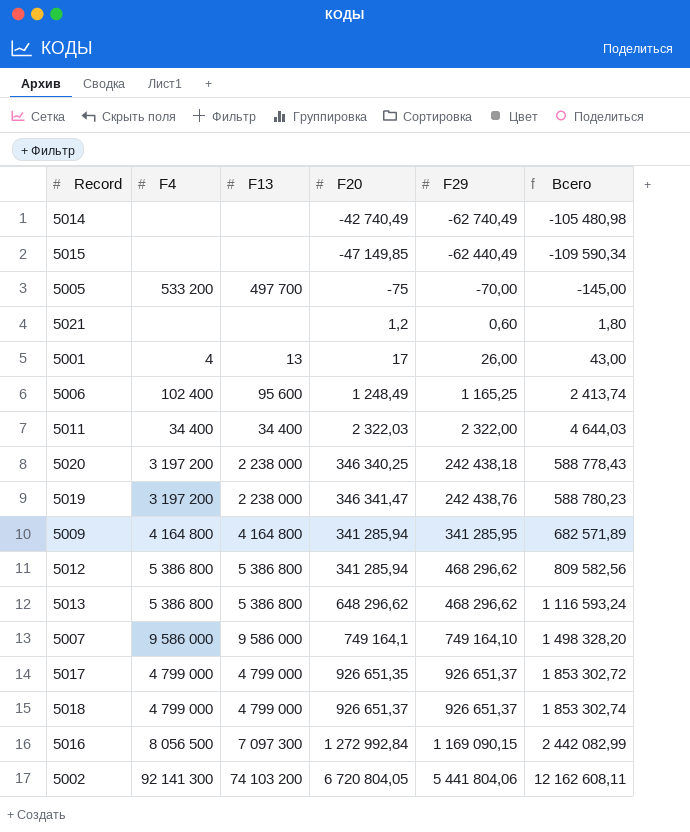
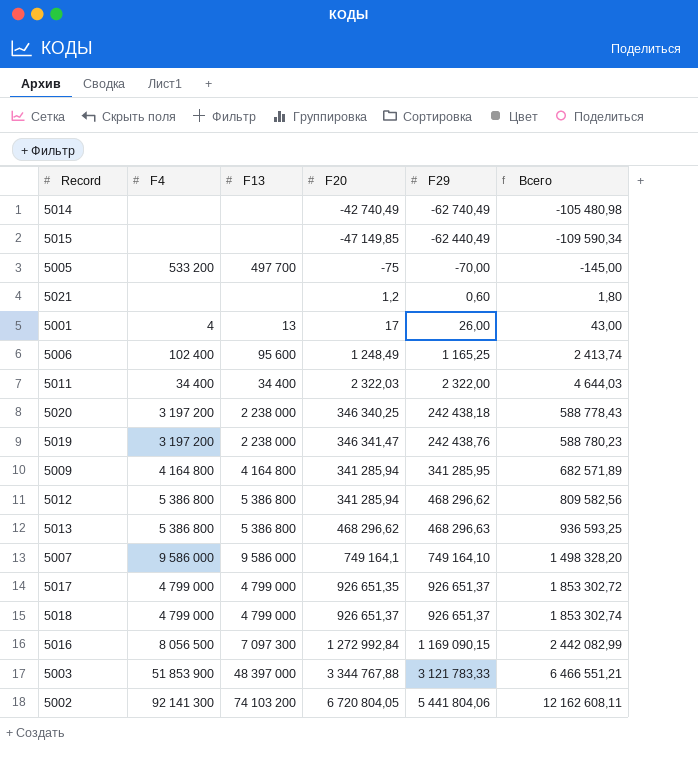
5013 | F20: 648 296,62 -> 468 296,62
5013 | F29: 468 296,62 -> 468 296,63
5013 | Всего: 1 116 593,24 -> 936 593,25
row 5003: none -> 51 853 900 | 48 397 000 | 3 344 767,88 | 3 121 783,33 | 6 466 551,21

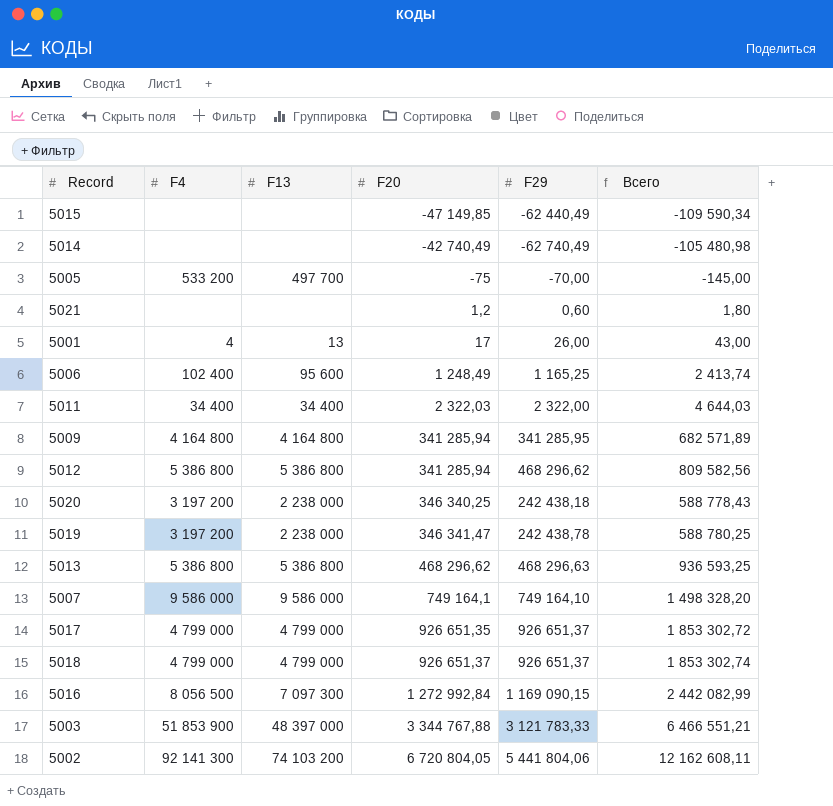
row order: F29 ascending -> F20 ascending
5019 | F29: 242 438,76 -> 242 438,78
5019 | Всего: 588 780,23 -> 588 780,25

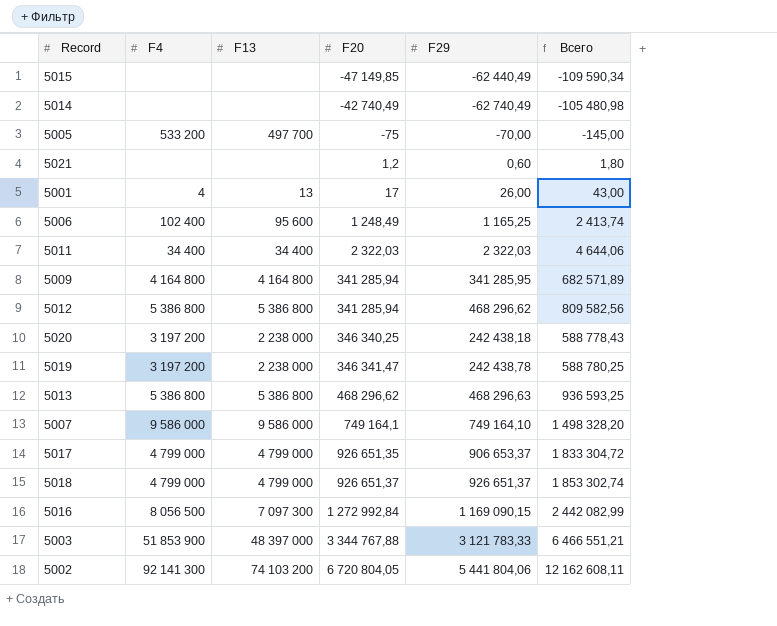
5011 | F29: 2 322,00 -> 2 322,03
5011 | Всего: 4 644,03 -> 4 644,06
5017 | F29: 926 651,37 -> 906 653,37
5017 | Всего: 1 853 302,72 -> 1 833 304,72

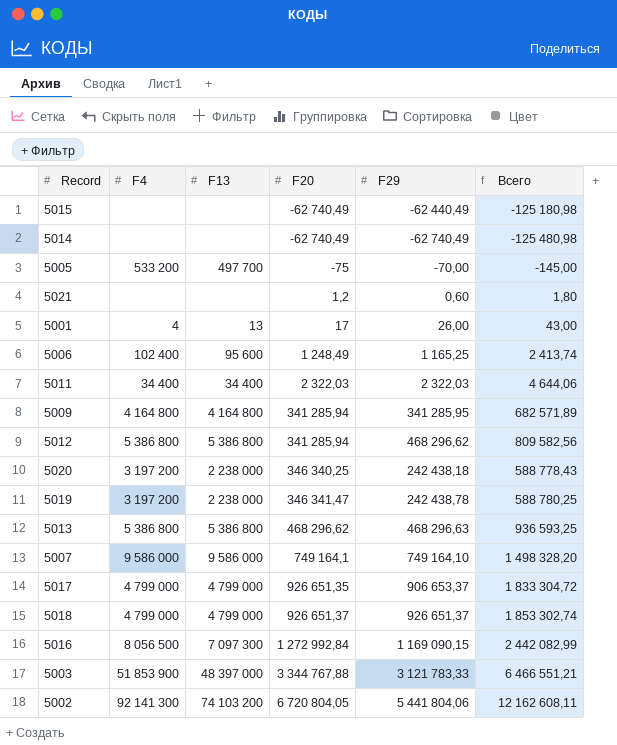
5015 | F20: -47 149,85 -> -62 740,49
5015 | Всего: -109 590,34 -> -125 180,98
5014 | F20: -42 740,49 -> -62 740,49
5014 | Всего: -105 480,98 -> -125 480,98

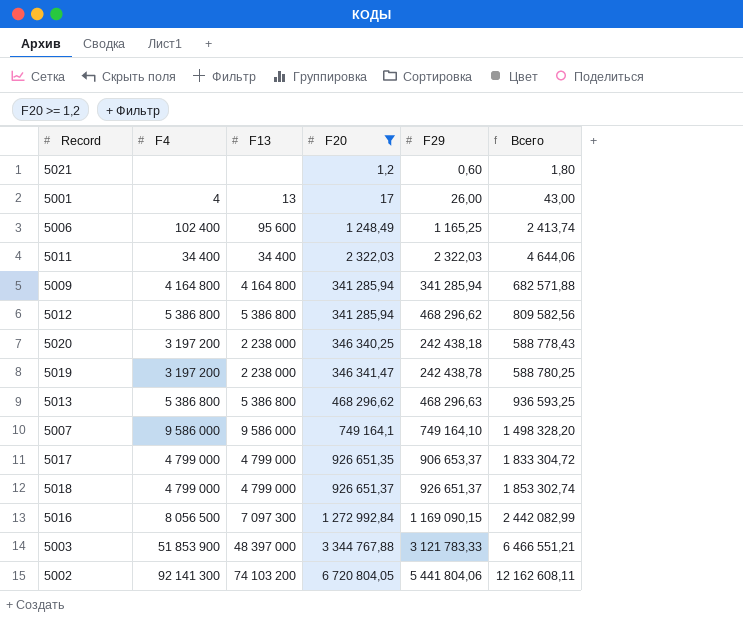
filter: none -> F20 >= 1,2
5009 | F29: 341 285,95 -> 341 285,94
5009 | Всего: 682 571,89 -> 682 571,88

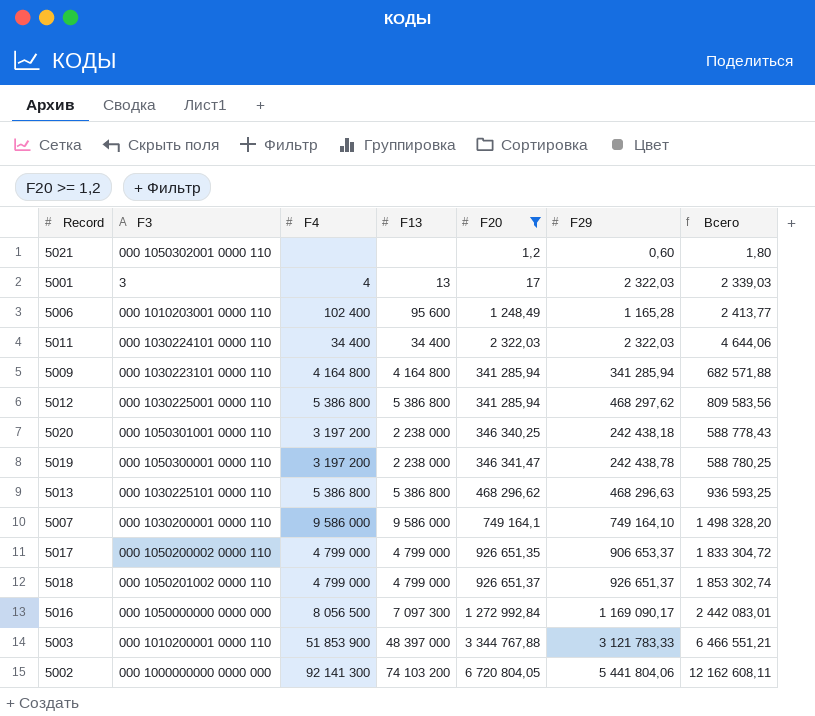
column F3 | position: none -> 2
5001 | F29: 26,00 -> 2 322,03
5001 | Всего: 43,00 -> 2 339,03
5006 | F29: 1 165,25 -> 1 165,28
5006 | Всего: 2 413,74 -> 2 413,77
5012 | F29: 468 296,62 -> 468 297,62
5012 | Всего: 809 582,56 -> 809 583,56
5016 | F29: 1 169 090,15 -> 1 169 090,17
5016 | Всего: 2 442 082,99 -> 2 442 083,01

